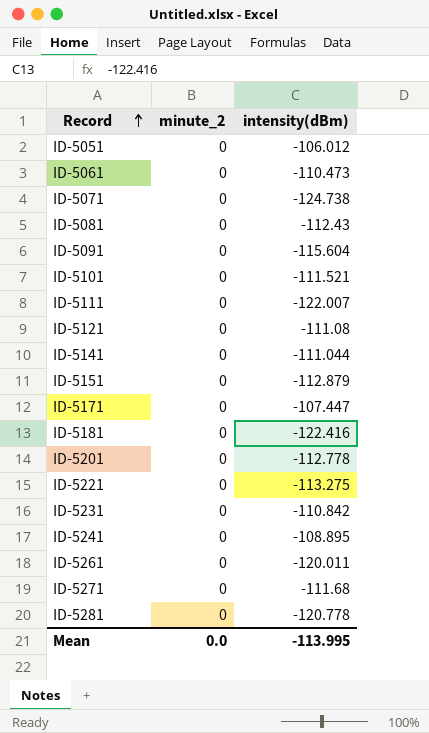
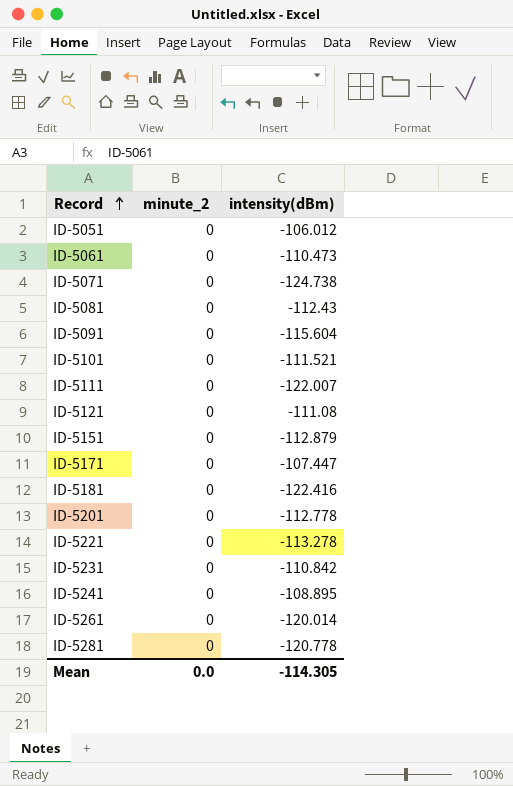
row ID-5141: 0 | -111.044 -> none
row ID-5271: 0 | -111.68 -> none
ID-5221 | intensity(dBm): -113.275 -> -113.278
ID-5261 | intensity(dBm): -120.011 -> -120.014
Mean | intensity(dBm): -113.995 -> -114.305

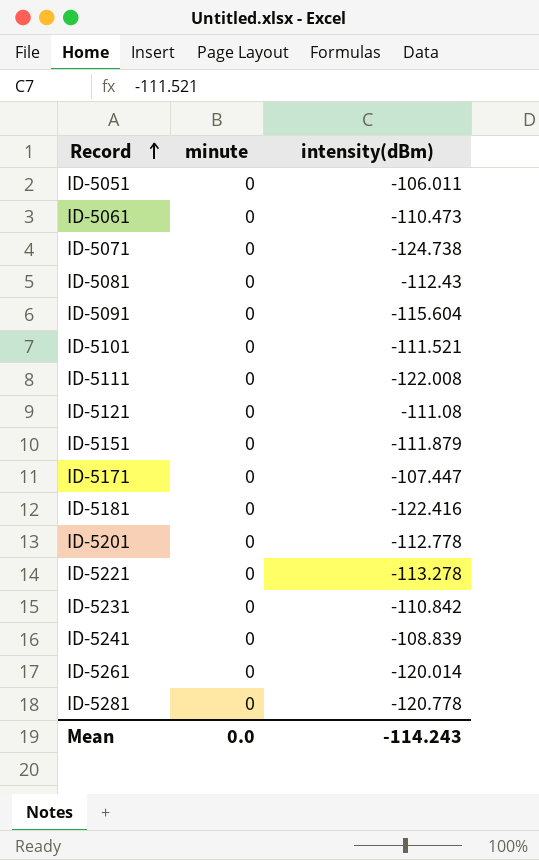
column name: minute_2 -> minute
ID-5051 | intensity(dBm): -106.012 -> -106.011
ID-5111 | intensity(dBm): -122.007 -> -122.008
ID-5151 | intensity(dBm): -112.879 -> -111.879
ID-5241 | intensity(dBm): -108.895 -> -108.839
Mean | intensity(dBm): -114.305 -> -114.243

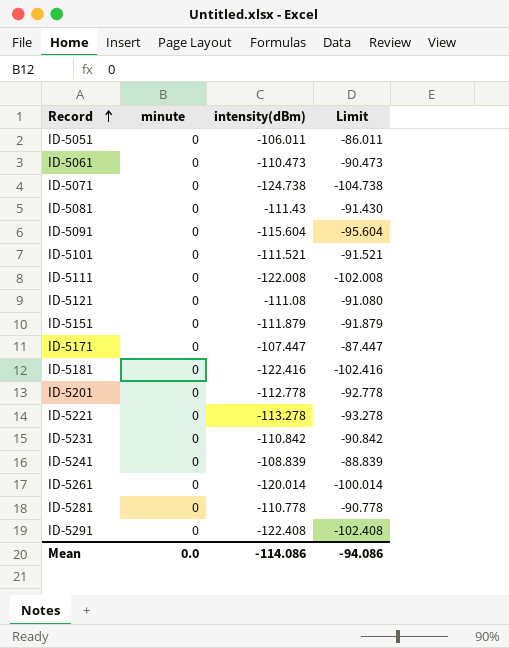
column Limit | formula: none -> [intensity(dBm)] + 20
ID-5081 | intensity(dBm): -112.43 -> -111.43
ID-5281 | intensity(dBm): -120.778 -> -110.778
row ID-5291: none -> 0 | -122.408 | -102.408
Mean | intensity(dBm): -114.243 -> -114.086

